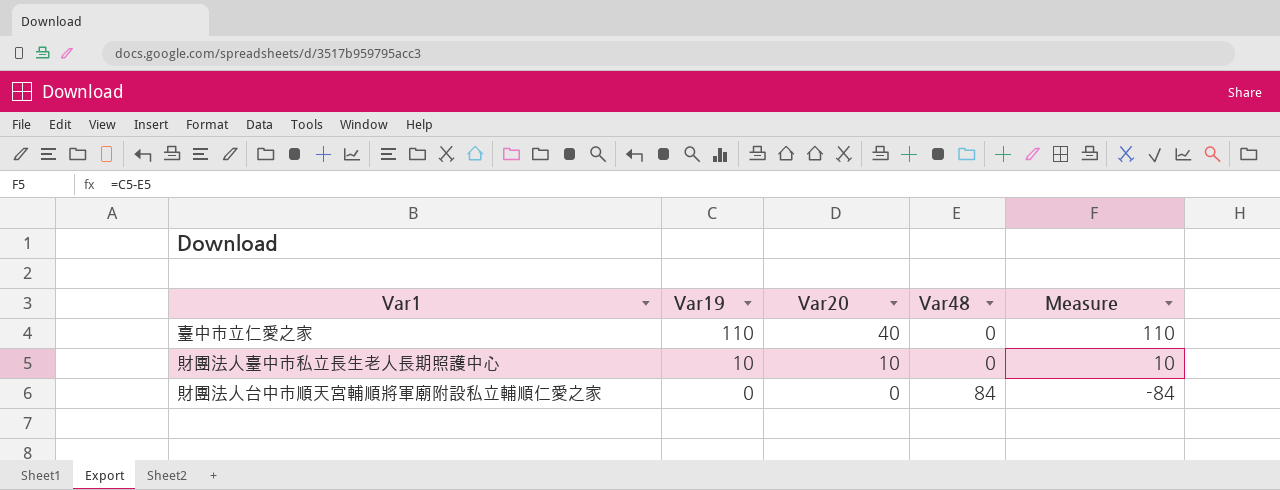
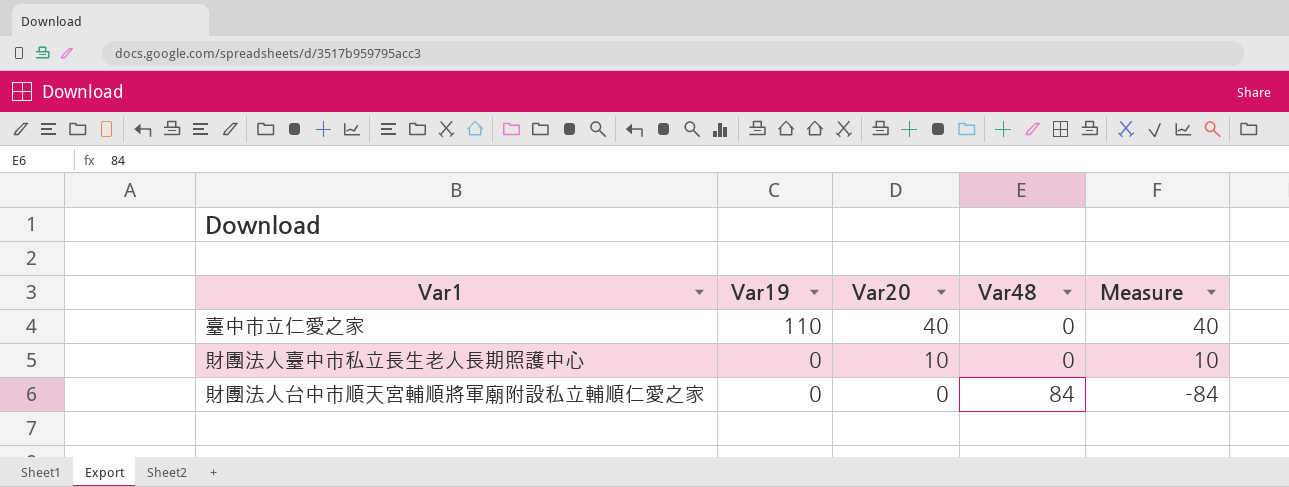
column Measure | formula: [Var19] - [Var48] -> [Var20] - [Var48]
財團法人臺中市私立長生老人長期照護中心 | Var19: 10 -> 0

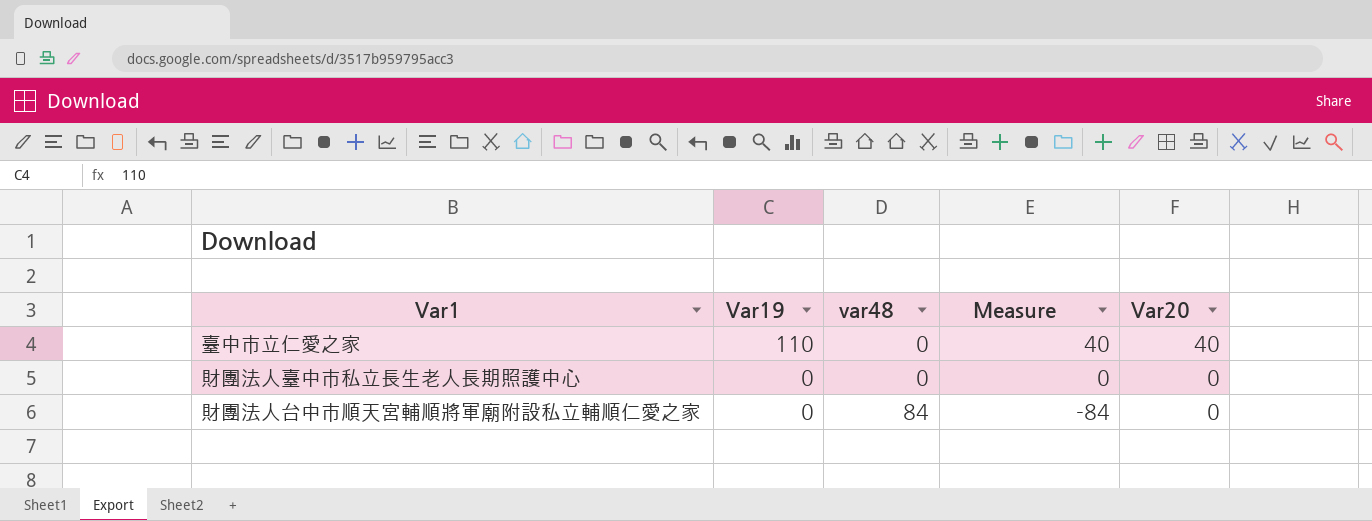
column name: Var48 -> var48
column Var20 | position: 3 -> 5
財團法人臺中市私立長生老人長期照護中心 | Measure: 10 -> 0
財團法人臺中市私立長生老人長期照護中心 | Var20: 10 -> 0

